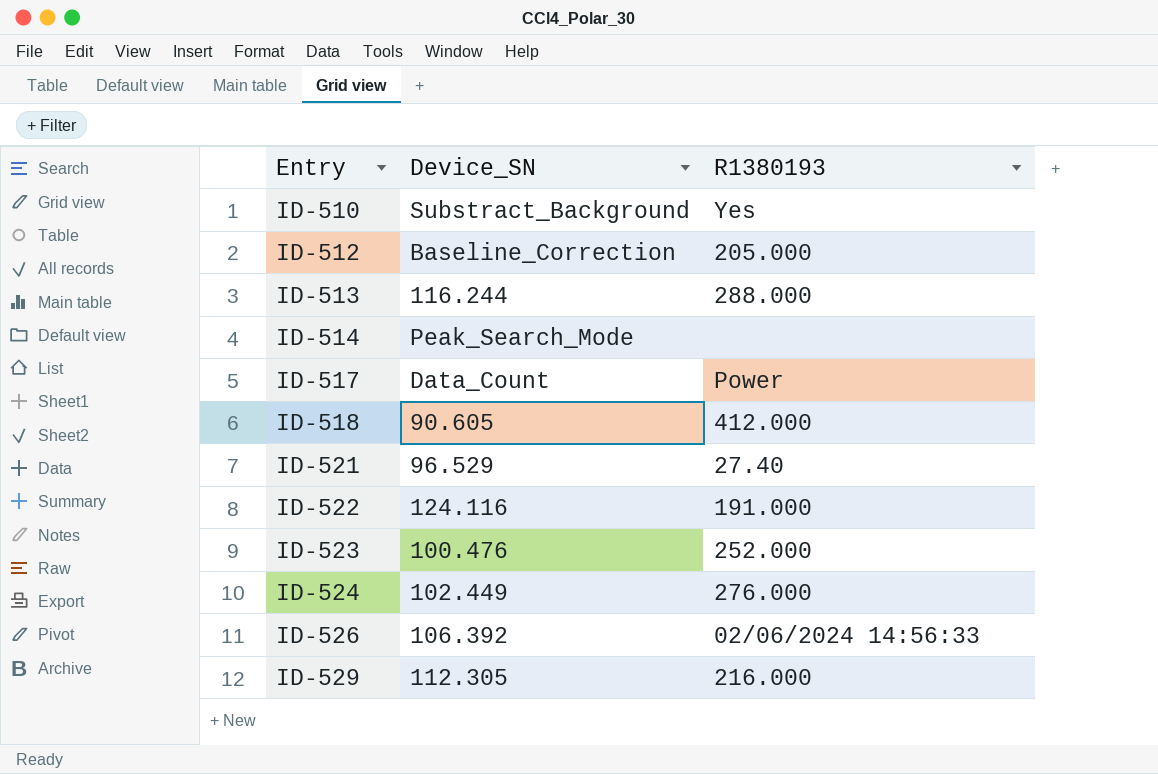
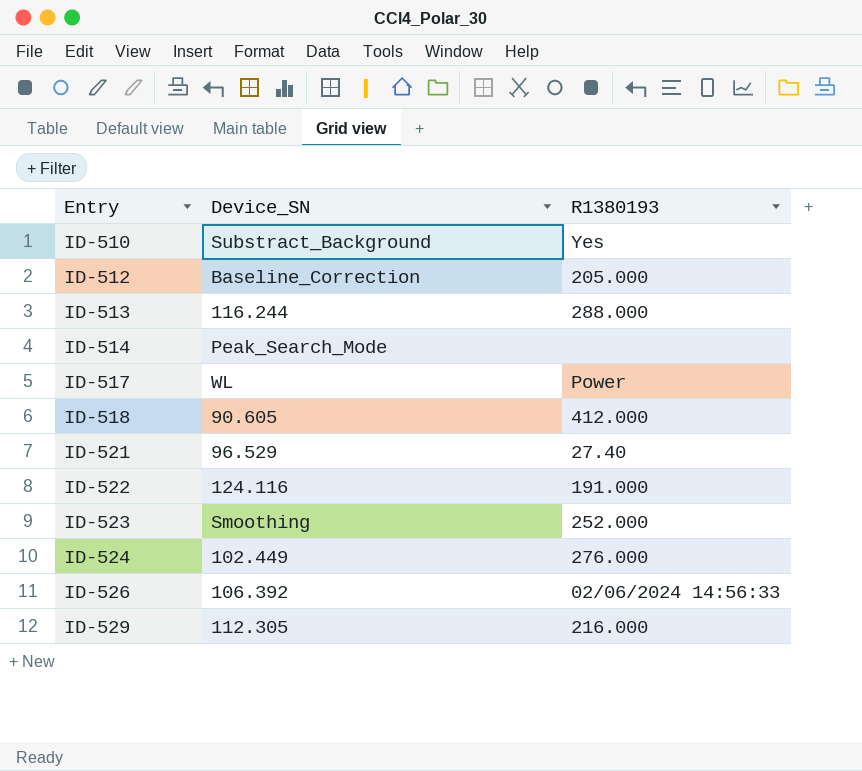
ID-517 | Device_SN: Data_Count -> WL
ID-523 | Device_SN: 100.476 -> Smoothing

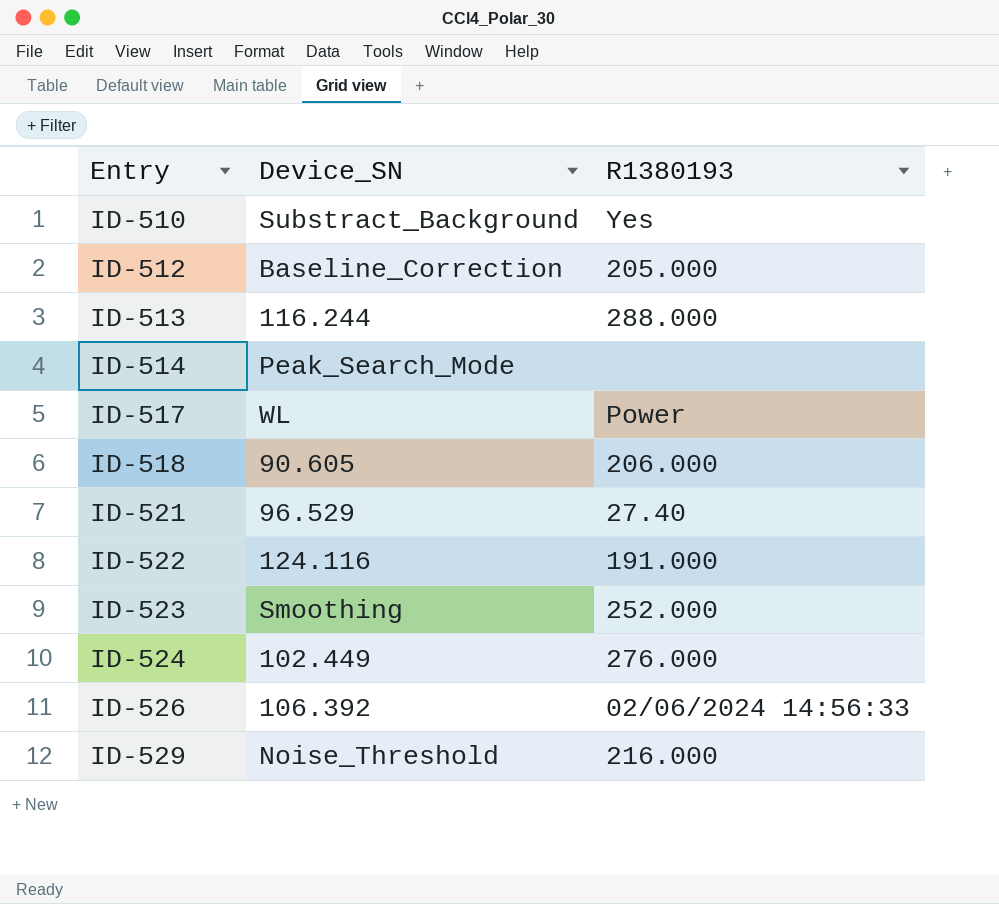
ID-518 | R1380193: 412.000 -> 206.000
ID-529 | Device_SN: 112.305 -> Noise_Threshold

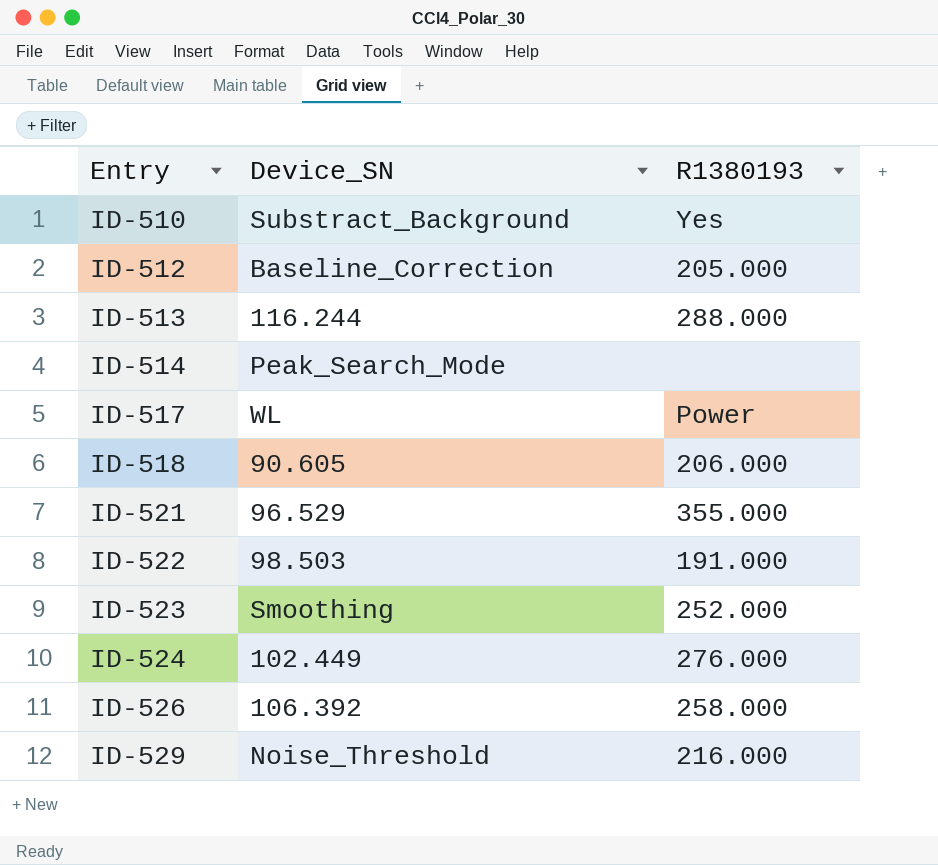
ID-521 | R1380193: 27.40 -> 355.000
ID-522 | Device_SN: 124.116 -> 98.503
ID-526 | R1380193: 02/06/2024 14:56:33 -> 258.000

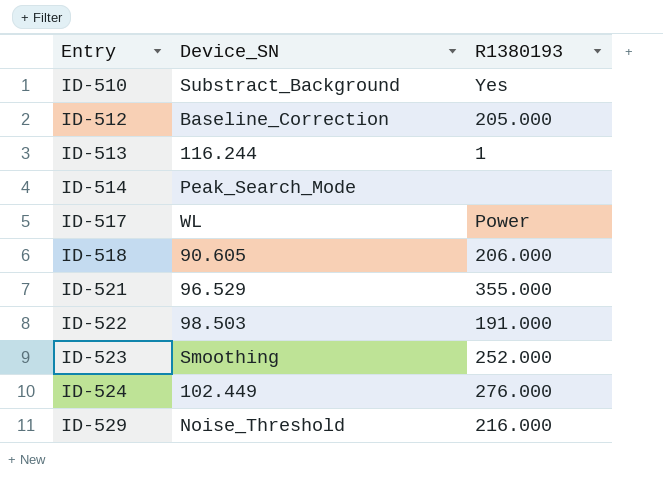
row ID-526: 106.392 | 258.000 -> none
ID-513 | R1380193: 288.000 -> 1

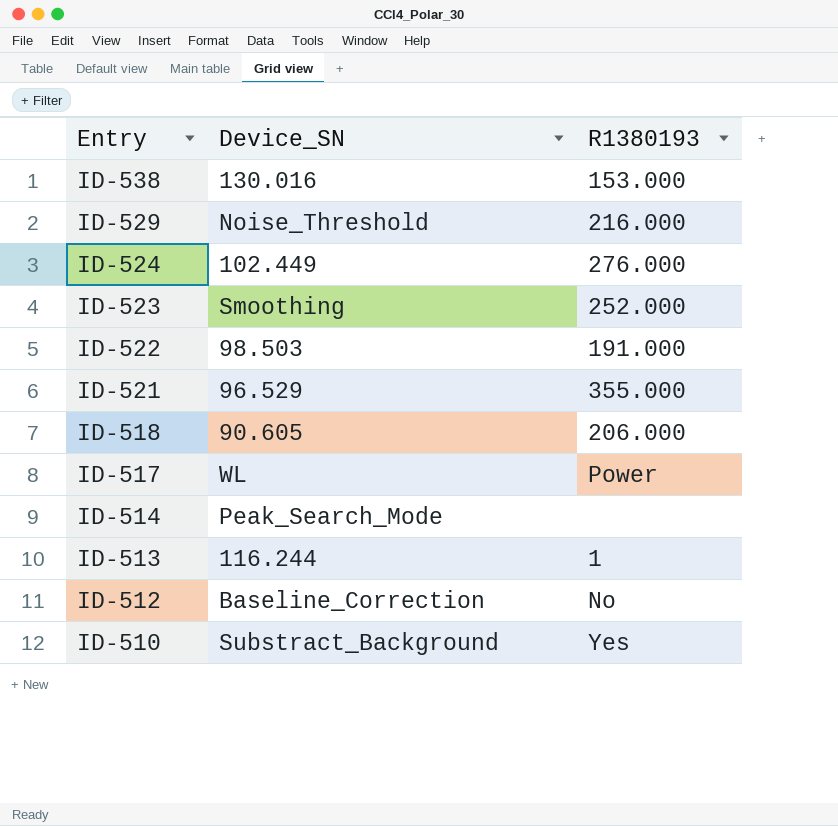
row order: Entry ascending -> Entry descending
row ID-538: none -> 130.016 | 153.000
ID-512 | R1380193: 205.000 -> No

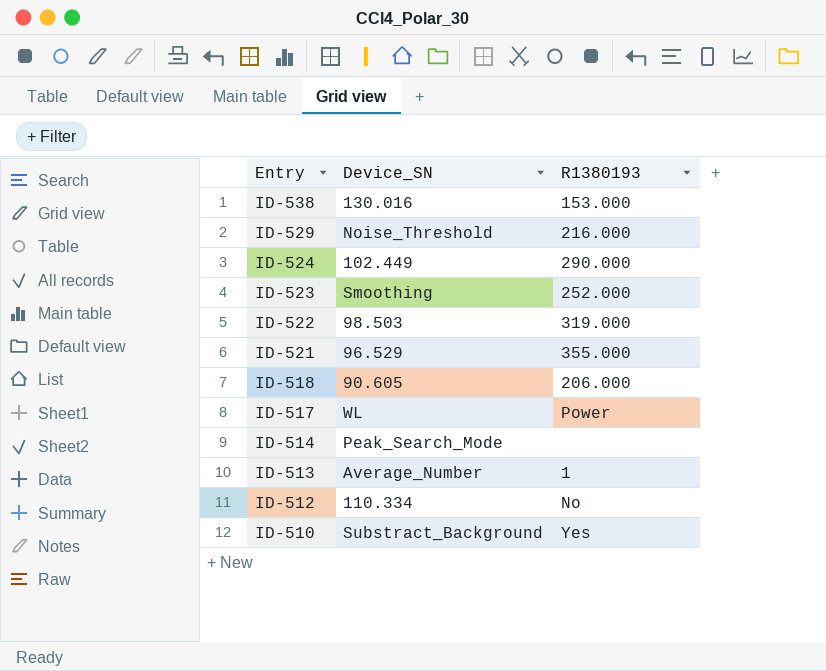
ID-524 | R1380193: 276.000 -> 290.000
ID-522 | R1380193: 191.000 -> 319.000
ID-513 | Device_SN: 116.244 -> Average_Number
ID-512 | Device_SN: Baseline_Correction -> 110.334

